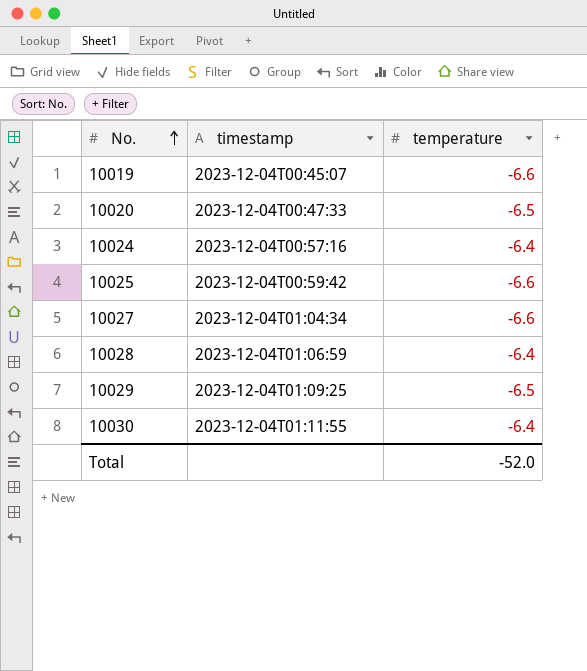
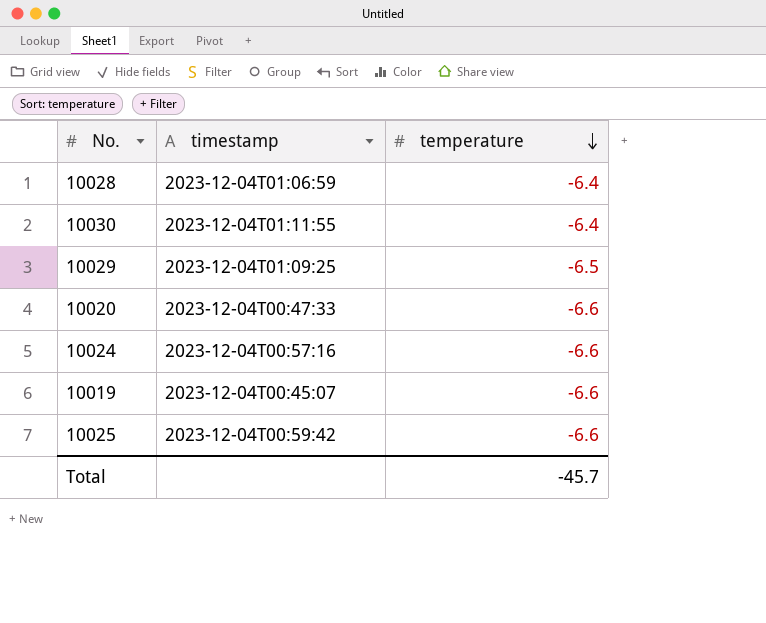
row order: No. ascending -> temperature descending
row 10027: 2023-12-04T01:04:34 | -6.6 -> none
10020 | temperature: -6.5 -> -6.6
10024 | temperature: -6.4 -> -6.6
Total | temperature: -52.0 -> -45.7

